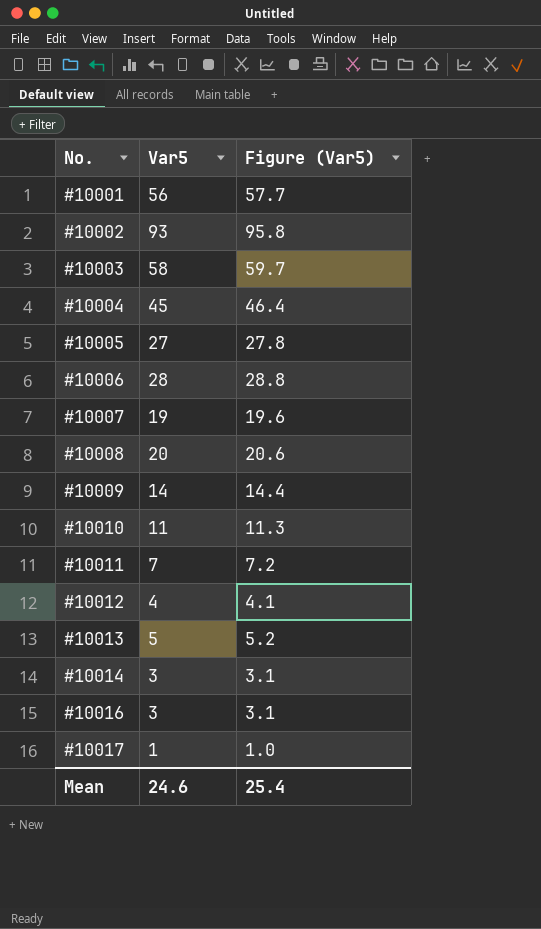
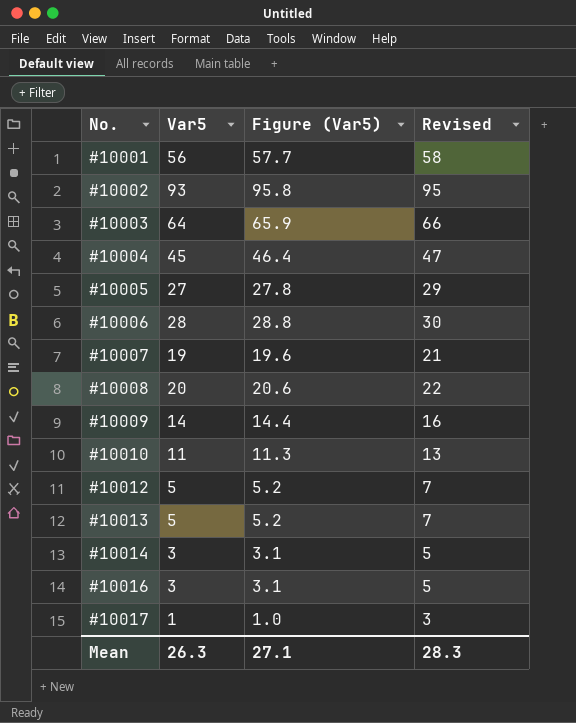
column Revised | formula: none -> [Var5] + 2
row #10011: 7 | 7.2 -> none
#10003 | Var5: 58 -> 64
#10003 | Figure (Var5): 59.7 -> 65.9
#10012 | Var5: 4 -> 5
#10012 | Figure (Var5): 4.1 -> 5.2
Mean | Var5: 24.6 -> 26.3
Mean | Figure (Var5): 25.4 -> 27.1

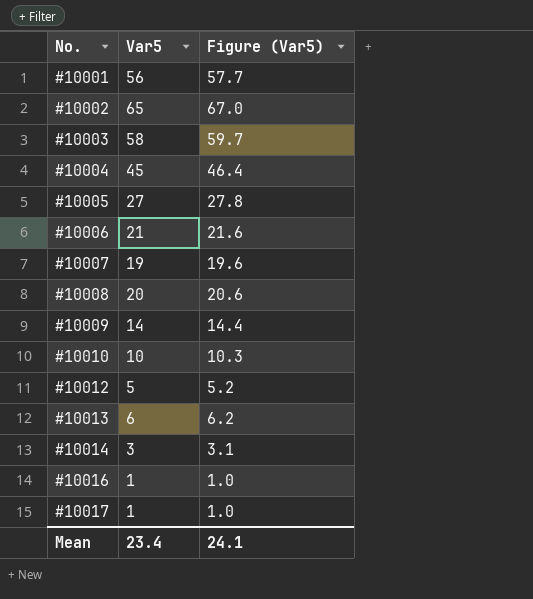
column Revised | formula: [Var5] + 2 -> none
#10002 | Var5: 93 -> 65
#10002 | Figure (Var5): 95.8 -> 67.0
#10003 | Var5: 64 -> 58
#10003 | Figure (Var5): 65.9 -> 59.7
#10006 | Var5: 28 -> 21
#10006 | Figure (Var5): 28.8 -> 21.6
#10010 | Var5: 11 -> 10
#10010 | Figure (Var5): 11.3 -> 10.3
#10013 | Var5: 5 -> 6
#10013 | Figure (Var5): 5.2 -> 6.2
#10016 | Var5: 3 -> 1
#10016 | Figure (Var5): 3.1 -> 1.0
Mean | Var5: 26.3 -> 23.4
Mean | Figure (Var5): 27.1 -> 24.1

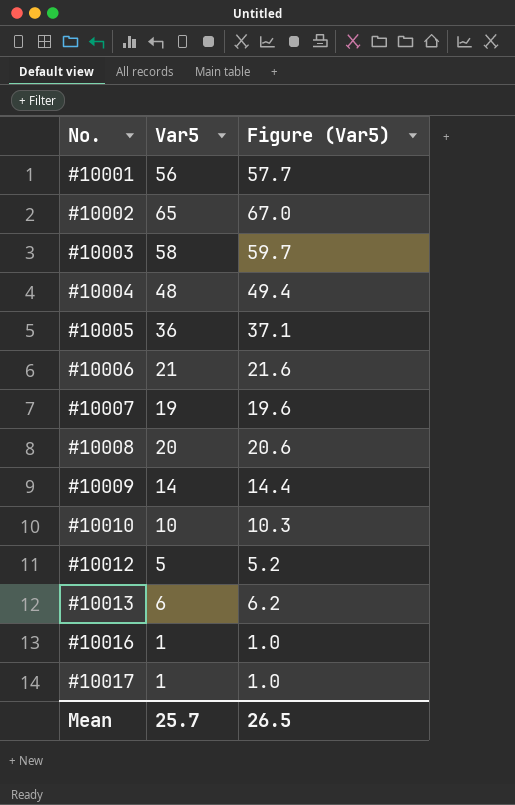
row #10014: 3 | 3.1 -> none
#10004 | Var5: 45 -> 48
#10004 | Figure (Var5): 46.4 -> 49.4
#10005 | Var5: 27 -> 36
#10005 | Figure (Var5): 27.8 -> 37.1
Mean | Var5: 23.4 -> 25.7
Mean | Figure (Var5): 24.1 -> 26.5

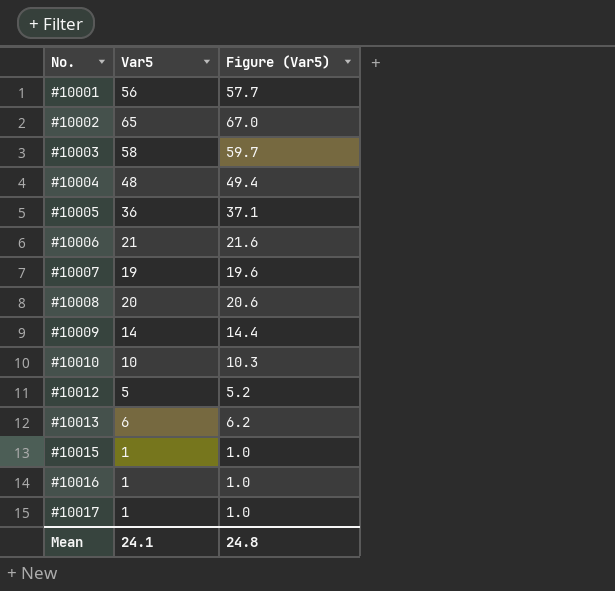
row #10015: none -> 1 | 1.0
Mean | Var5: 25.7 -> 24.1
Mean | Figure (Var5): 26.5 -> 24.8

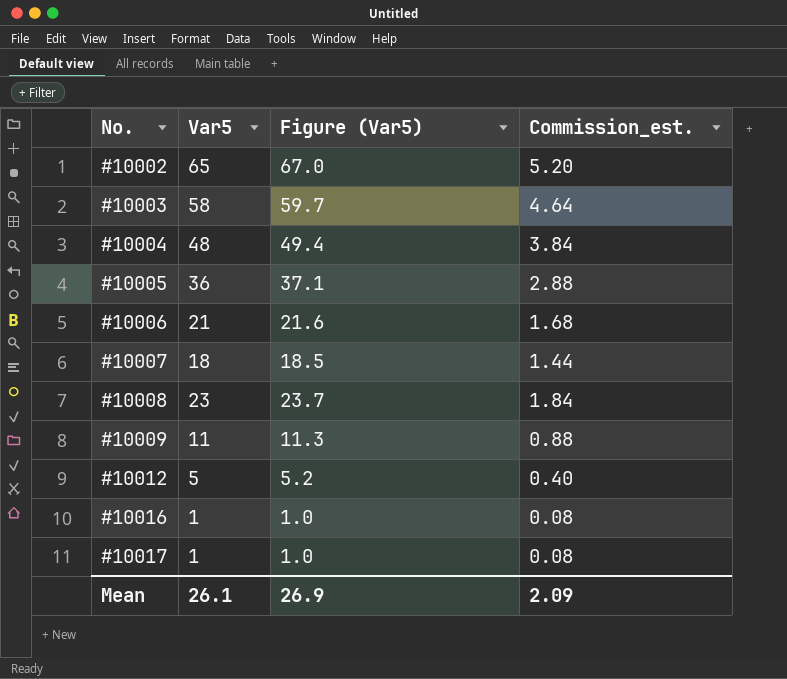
column Commission_est. | formula: none -> [Var5] * 0.08
row #10001: 56 | 57.7 -> none
row #10010: 10 | 10.3 -> none
row #10013: 6 | 6.2 -> none
row #10015: 1 | 1.0 -> none
#10007 | Var5: 19 -> 18
#10007 | Figure (Var5): 19.6 -> 18.5
#10008 | Var5: 20 -> 23
#10008 | Figure (Var5): 20.6 -> 23.7
#10009 | Var5: 14 -> 11
#10009 | Figure (Var5): 14.4 -> 11.3
Mean | Var5: 24.1 -> 26.1
Mean | Figure (Var5): 24.8 -> 26.9

